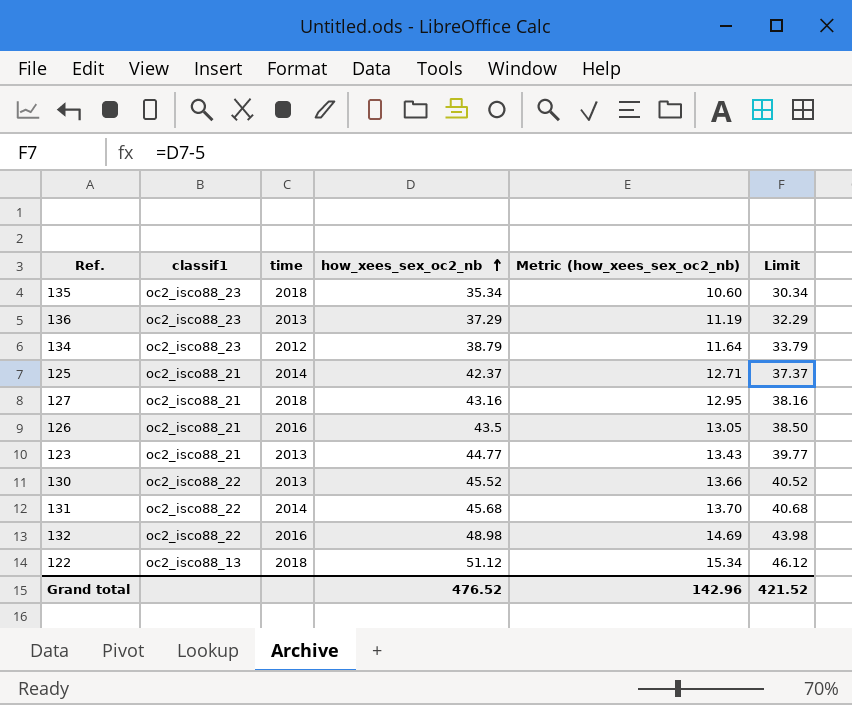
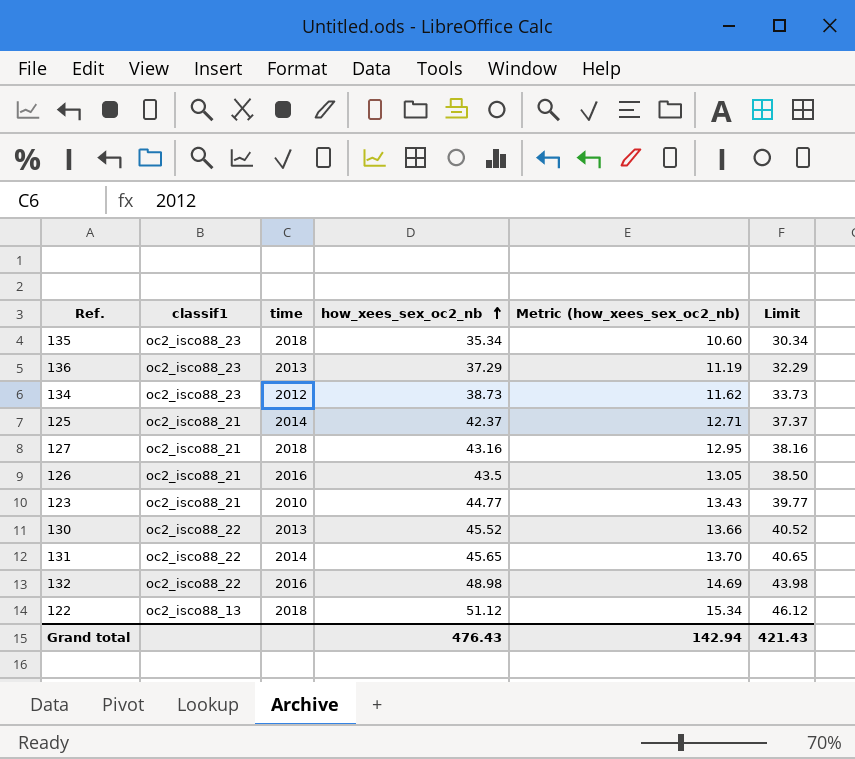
134 | how_xees_sex_oc2_nb: 38.79 -> 38.73
134 | Metric (how_xees_sex_oc2_nb): 11.64 -> 11.62
134 | Limit: 33.79 -> 33.73
123 | time: 2013 -> 2010
131 | how_xees_sex_oc2_nb: 45.68 -> 45.65
131 | Limit: 40.68 -> 40.65
Grand total | how_xees_sex_oc2_nb: 476.52 -> 476.43
Grand total | Metric (how_xees_sex_oc2_nb): 142.96 -> 142.94
Grand total | Limit: 421.52 -> 421.43

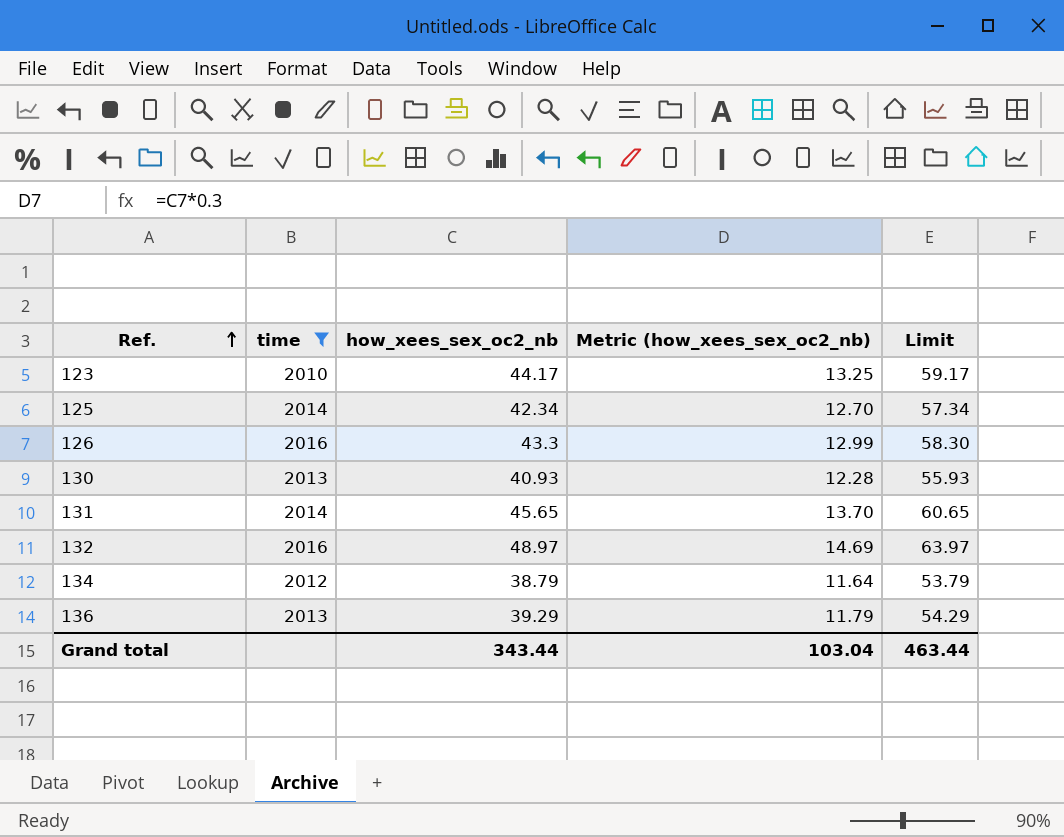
filter: none -> time != 2018
row order: how_xees_sex_oc2_nb ascending -> Ref. ascending
column classif1 | position: 2 -> none
column Limit | formula: [how_xees_sex_oc2_nb] - 5 -> [how_xees_sex_oc2_nb] + 15
123 | how_xees_sex_oc2_nb: 44.77 -> 44.17
123 | Metric (how_xees_sex_oc2_nb): 13.43 -> 13.25
125 | how_xees_sex_oc2_nb: 42.37 -> 42.34
125 | Metric (how_xees_sex_oc2_nb): 12.71 -> 12.70
126 | how_xees_sex_oc2_nb: 43.5 -> 43.3
126 | Metric (how_xees_sex_oc2_nb): 13.05 -> 12.99
130 | how_xees_sex_oc2_nb: 45.52 -> 40.93
130 | Metric (how_xees_sex_oc2_nb): 13.66 -> 12.28
132 | how_xees_sex_oc2_nb: 48.98 -> 48.97
134 | how_xees_sex_oc2_nb: 38.73 -> 38.79
134 | Metric (how_xees_sex_oc2_nb): 11.62 -> 11.64
136 | how_xees_sex_oc2_nb: 37.29 -> 39.29
136 | Metric (how_xees_sex_oc2_nb): 11.19 -> 11.79
Grand total | how_xees_sex_oc2_nb: 476.43 -> 343.44
Grand total | Metric (how_xees_sex_oc2_nb): 142.94 -> 103.04
Grand total | Limit: 421.43 -> 463.44

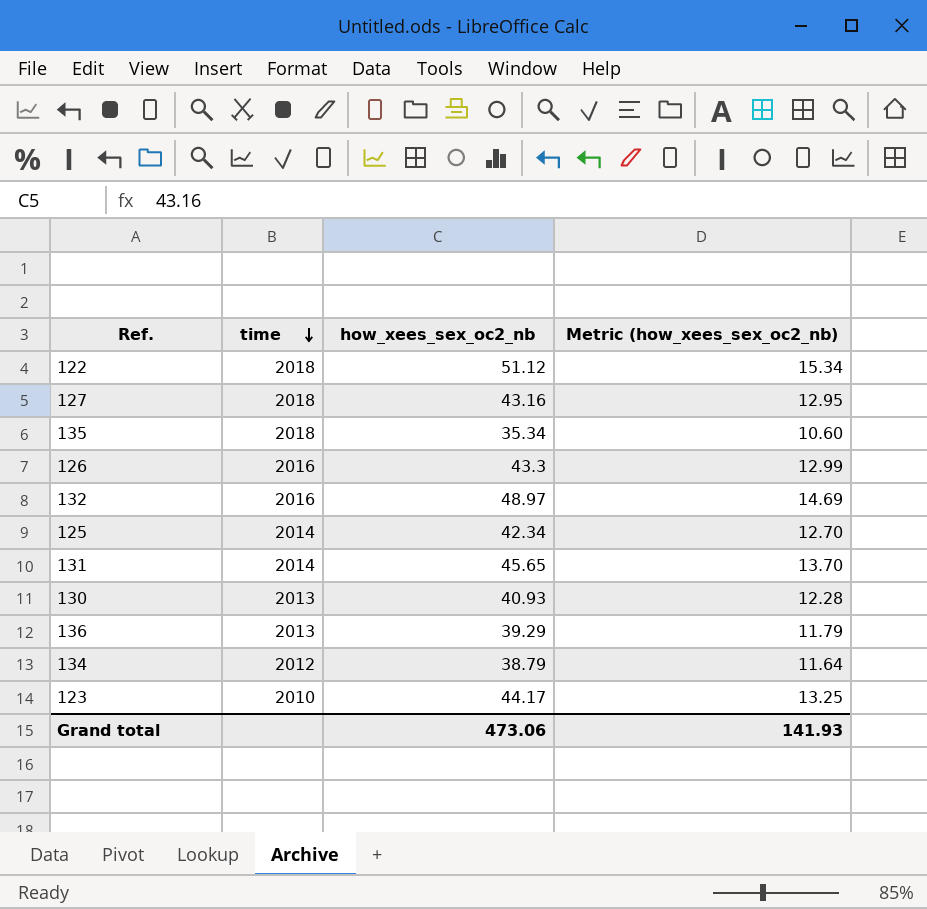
filter: time != 2018 -> none
row order: Ref. ascending -> time descending
column Limit | formula: [how_xees_sex_oc2_nb] + 15 -> none
Grand total | how_xees_sex_oc2_nb: 343.44 -> 473.06
Grand total | Metric (how_xees_sex_oc2_nb): 103.04 -> 141.93

